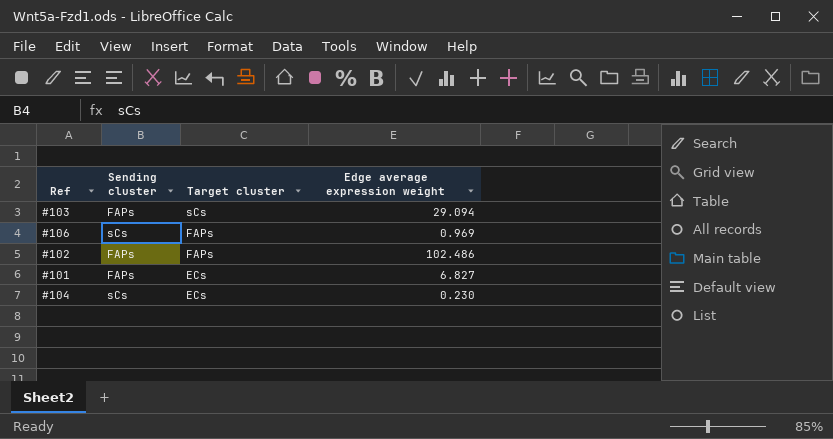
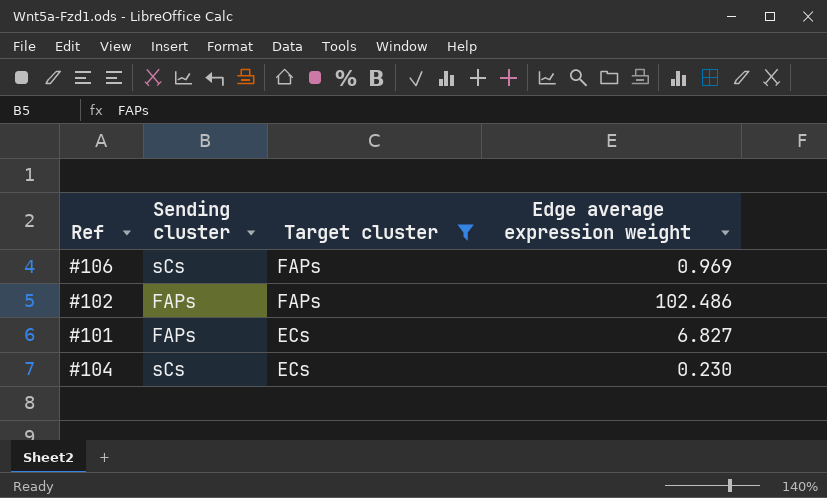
filter: none -> Target cluster != sCs

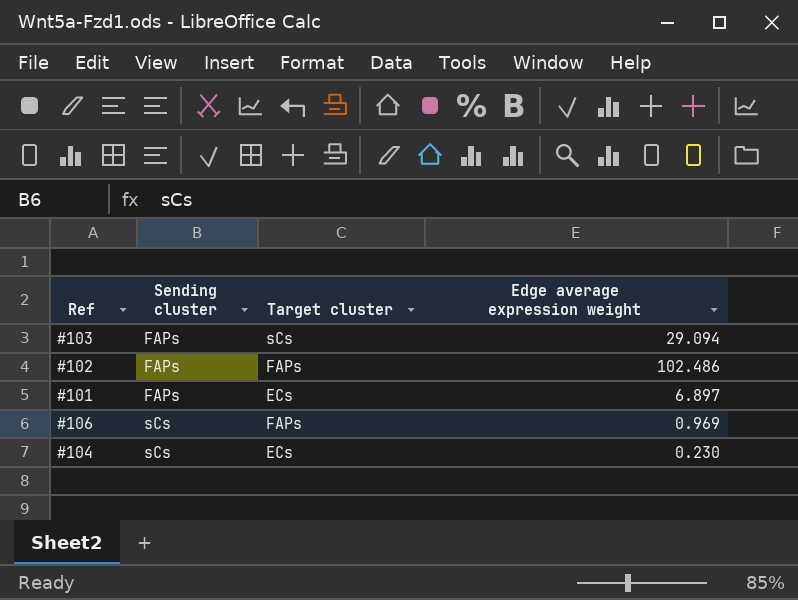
filter: Target cluster != sCs -> none
row order: Target cluster descending -> Sending cluster ascending
#101 | Edge average expression weight: 6.827 -> 6.897

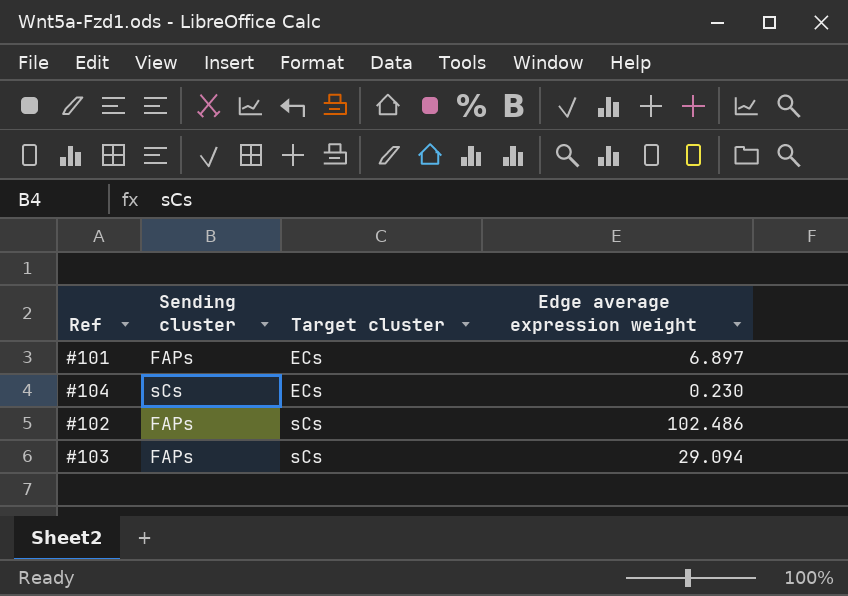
row order: Sending cluster ascending -> Target cluster ascending
row #106: sCs | FAPs | 0.969 -> none
#102 | Target cluster: FAPs -> sCs

